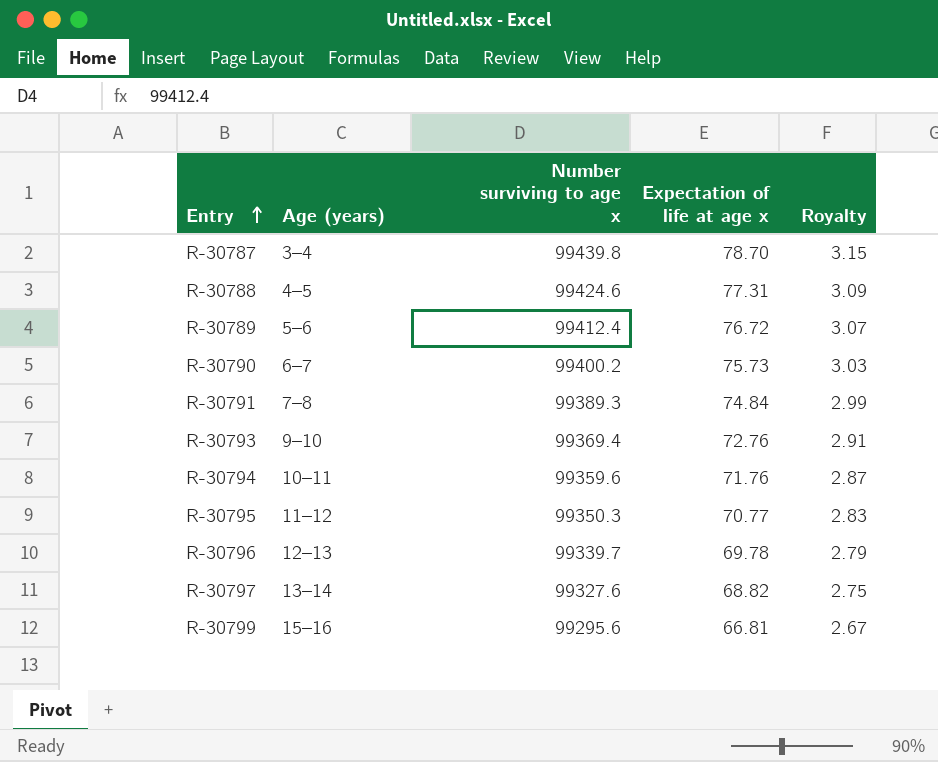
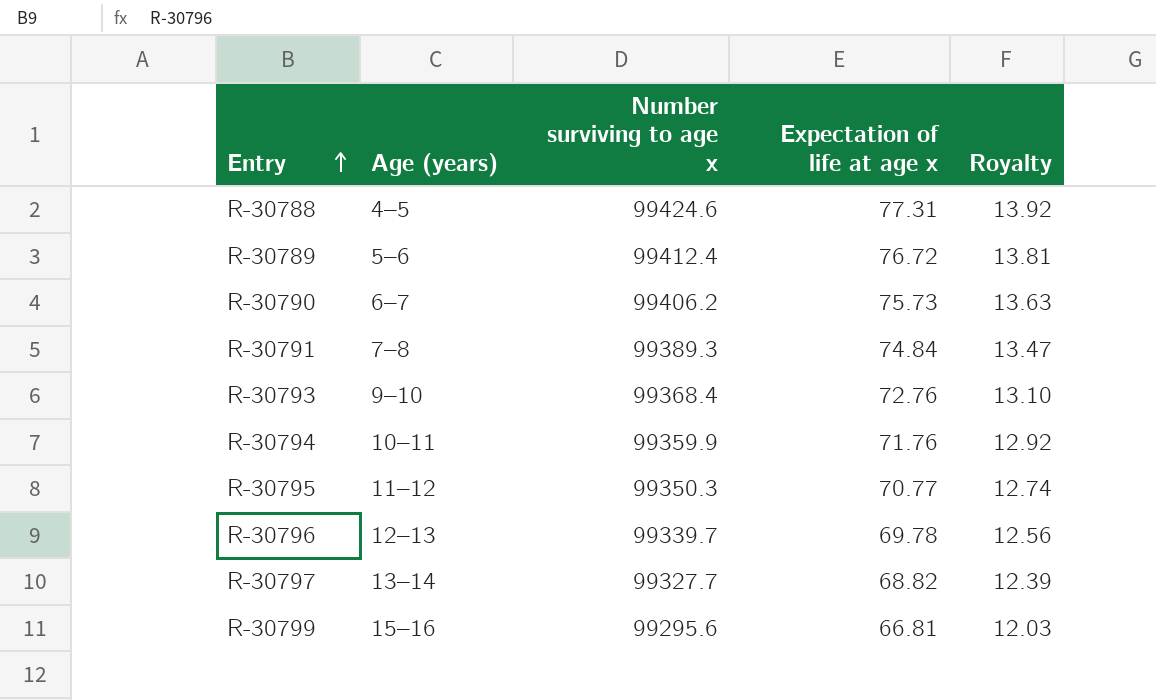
column Royalty | formula: [Expectation of life at age x] * 0.04 -> [Expectation of life at age x] * 0.18
row R-30787: 3–4 | 99439.8 | 78.70 | 3.15 -> none
R-30790 | Number surviving to age x: 99400.2 -> 99406.2
R-30793 | Number surviving to age x: 99369.4 -> 99368.4
R-30794 | Number surviving to age x: 99359.6 -> 99359.9
R-30797 | Number surviving to age x: 99327.6 -> 99327.7

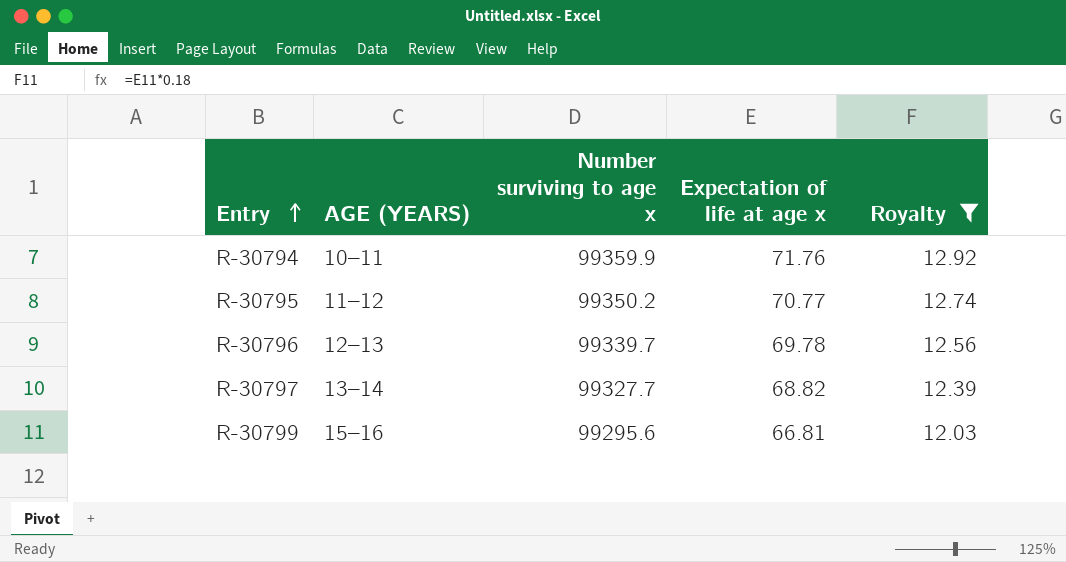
filter: none -> Royalty <= 12.92
column name: Age (years) -> AGE (YEARS)
R-30795 | Number surviving to age x: 99350.3 -> 99350.2

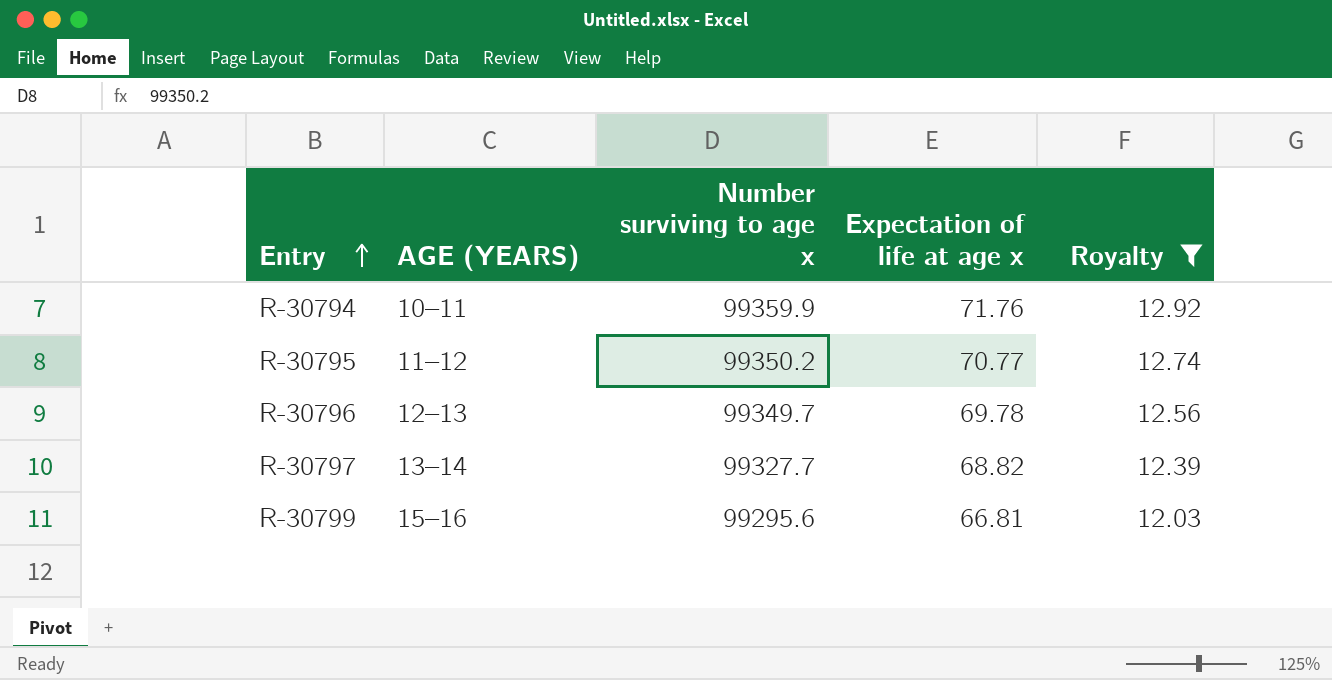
R-30796 | Number surviving to age x: 99339.7 -> 99349.7

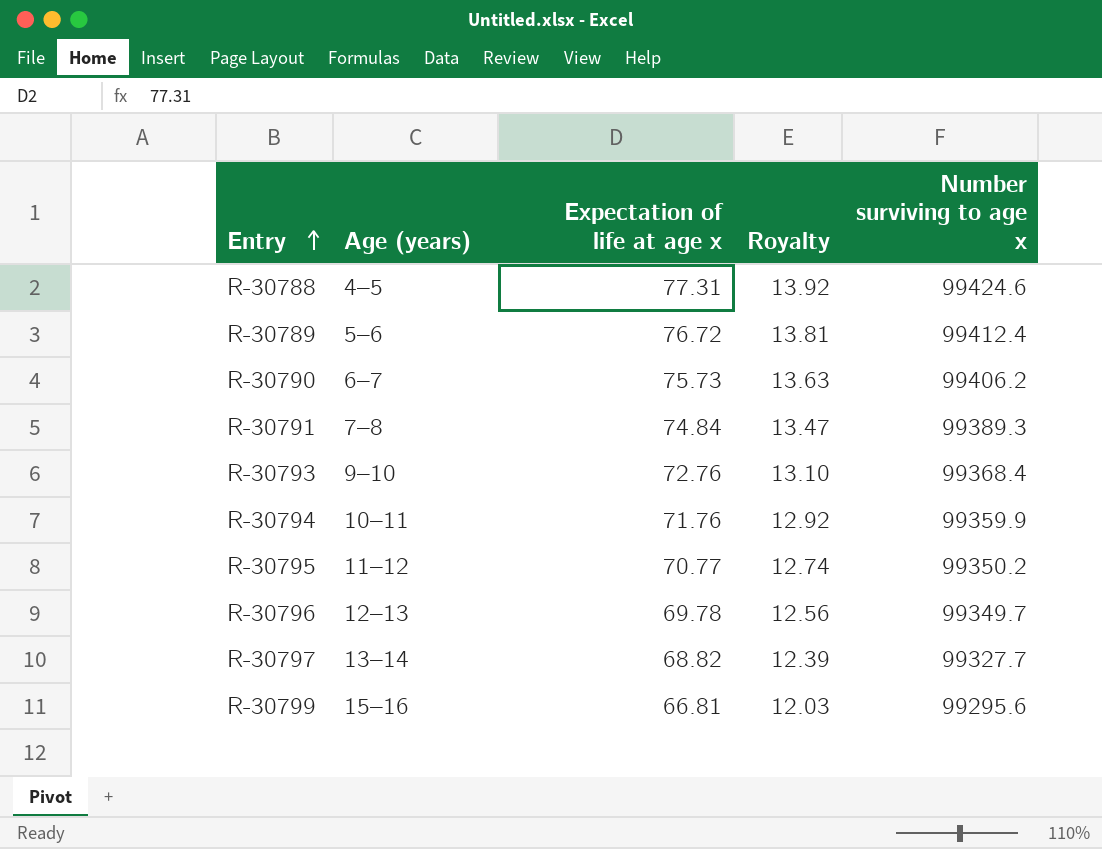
filter: Royalty <= 12.92 -> none
column name: AGE (YEARS) -> Age (years)
column Number surviving to age x | position: 3 -> 5

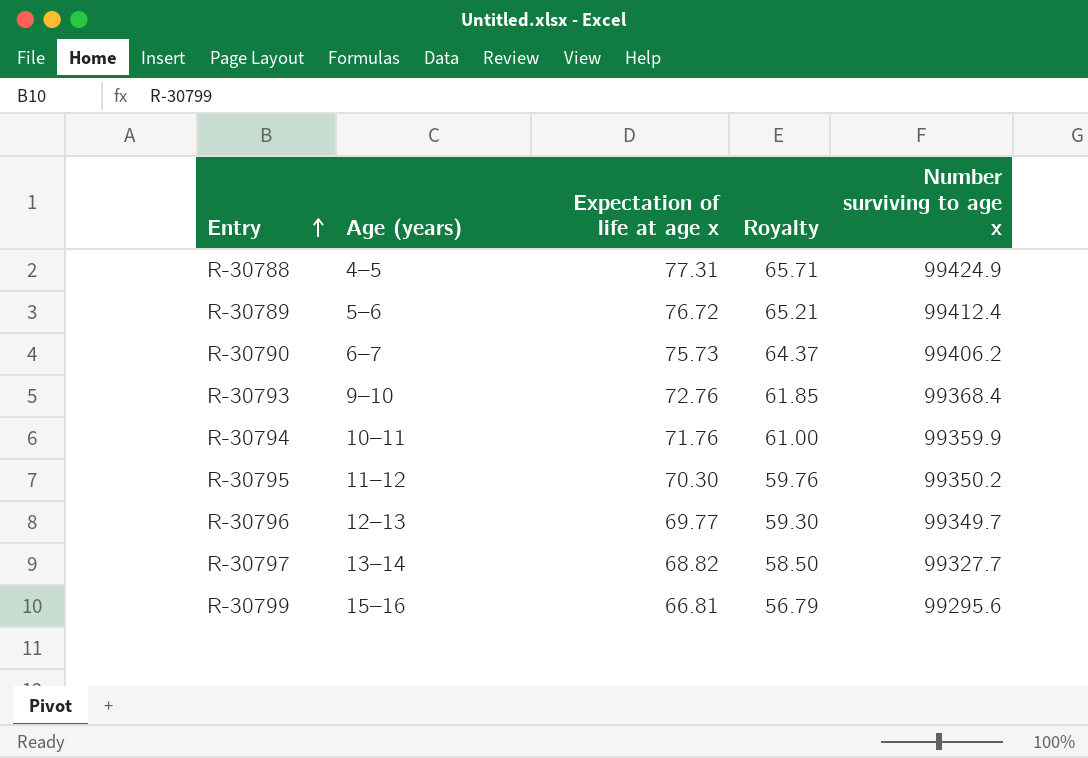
column Royalty | formula: [Expectation of life at age x] * 0.18 -> [Expectation of life at age x] * 0.85
row R-30791: 7–8 | 74.84 | 13.47 | 99389.3 -> none
R-30788 | Number surviving to age x: 99424.6 -> 99424.9
R-30795 | Expectation of life at age x: 70.77 -> 70.30
R-30796 | Expectation of life at age x: 69.78 -> 69.77

